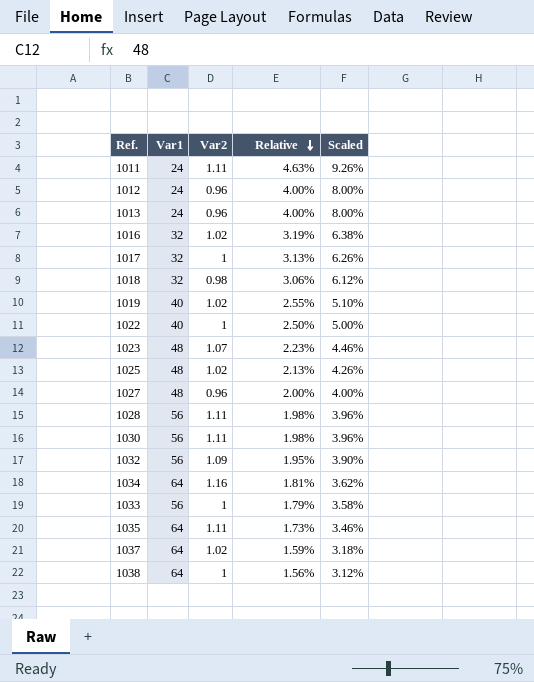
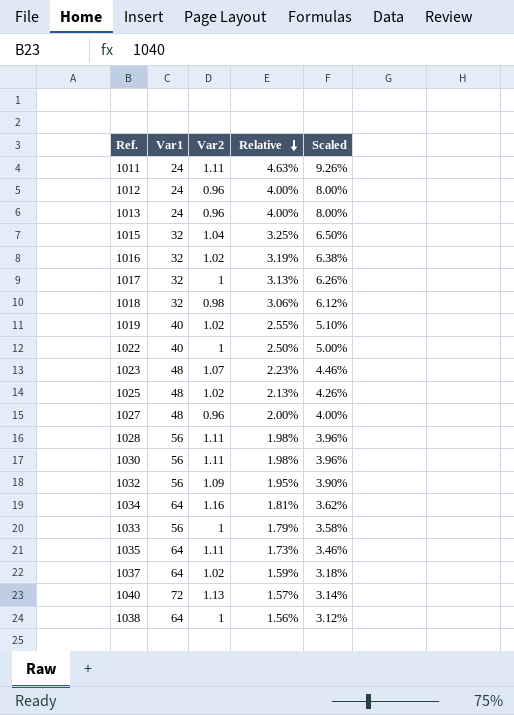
row 1015: none -> 32 | 1.04 | 3.25% | 6.50%
row 1040: none -> 72 | 1.13 | 1.57% | 3.14%

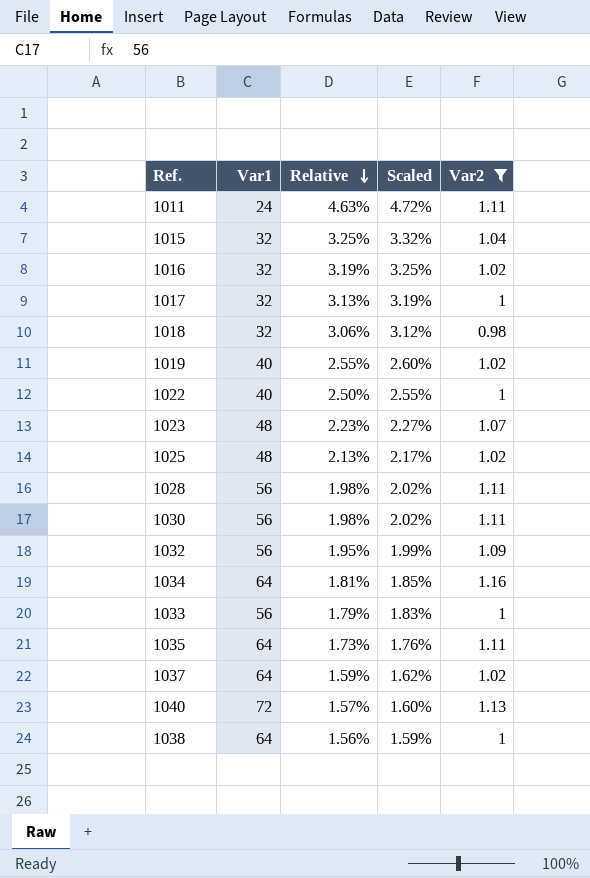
filter: none -> Var2 != 0.96
column Scaled | formula: [Relative] * 2 -> [Relative] * 1.02
column Var2 | position: 3 -> 5

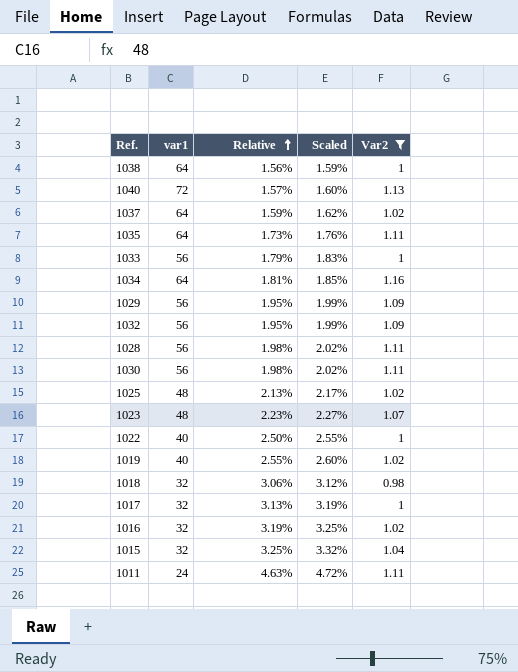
row order: Relative descending -> Relative ascending
column name: Var1 -> var1
row 1029: none -> 56 | 1.95% | 1.99% | 1.09

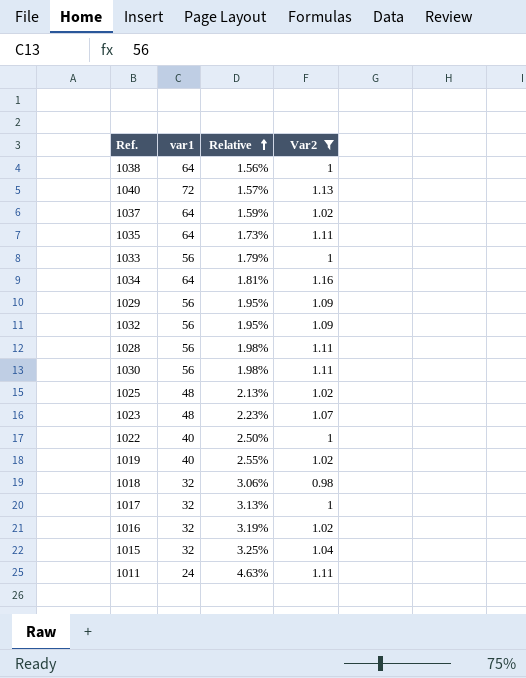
column Scaled | formula: [Relative] * 1.02 -> none

